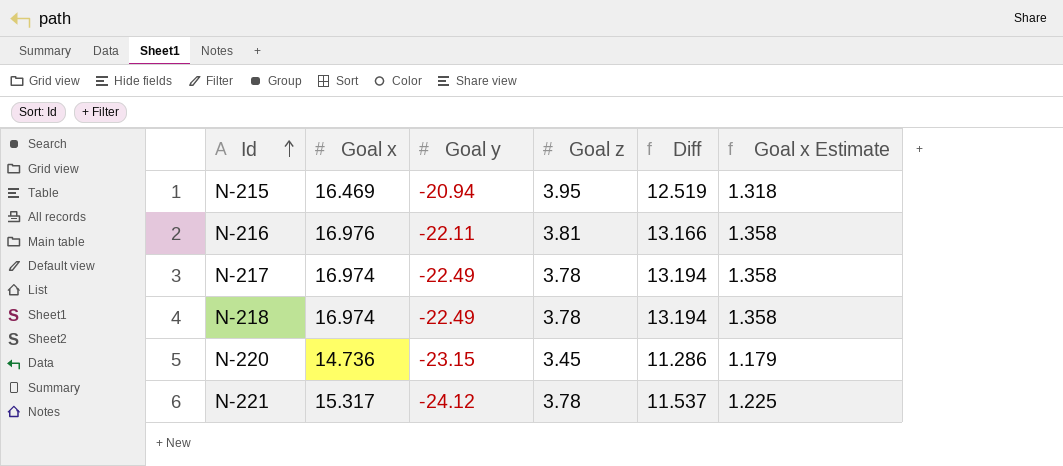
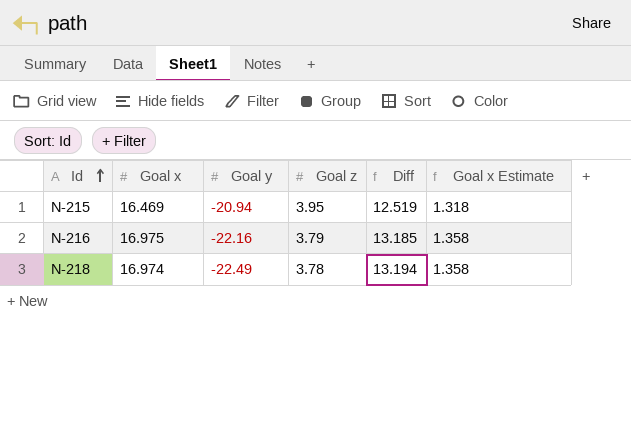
row N-217: 16.974 | -22.49 | 3.78 | 13.194 | 1.358 -> none
row N-220: 14.736 | -23.15 | 3.45 | 11.286 | 1.179 -> none
row N-221: 15.317 | -24.12 | 3.78 | 11.537 | 1.225 -> none
N-216 | Goal x: 16.976 -> 16.975
N-216 | Goal y: -22.11 -> -22.16
N-216 | Goal z: 3.81 -> 3.79
N-216 | Diff: 13.166 -> 13.185

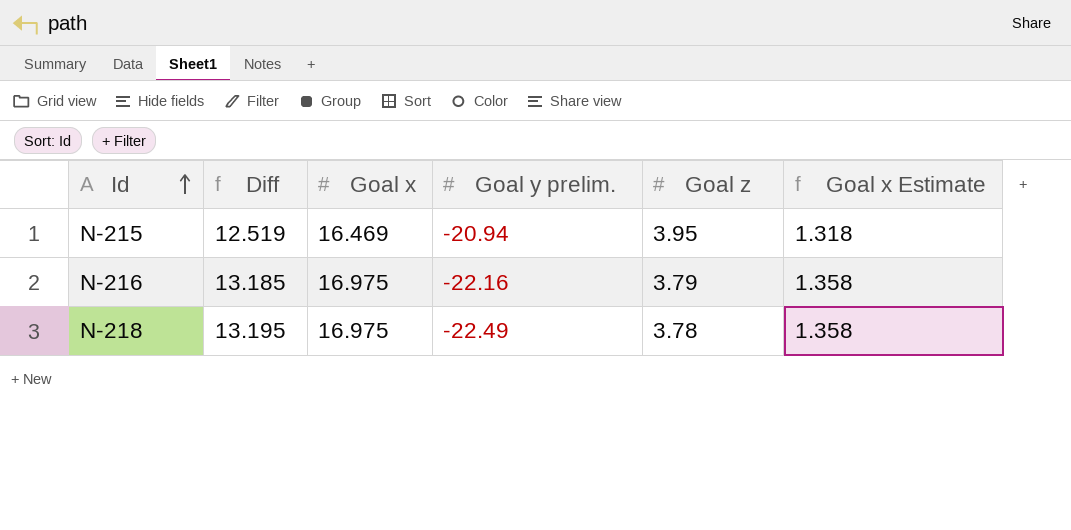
column Diff | position: 5 -> 2
column name: Goal y -> Goal y prelim.
N-218 | Diff: 13.194 -> 13.195
N-218 | Goal x: 16.974 -> 16.975

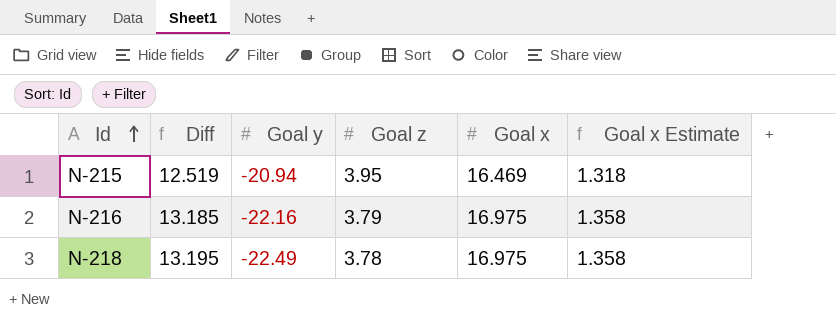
column name: Goal y prelim. -> Goal y
column Goal x | position: 3 -> 5

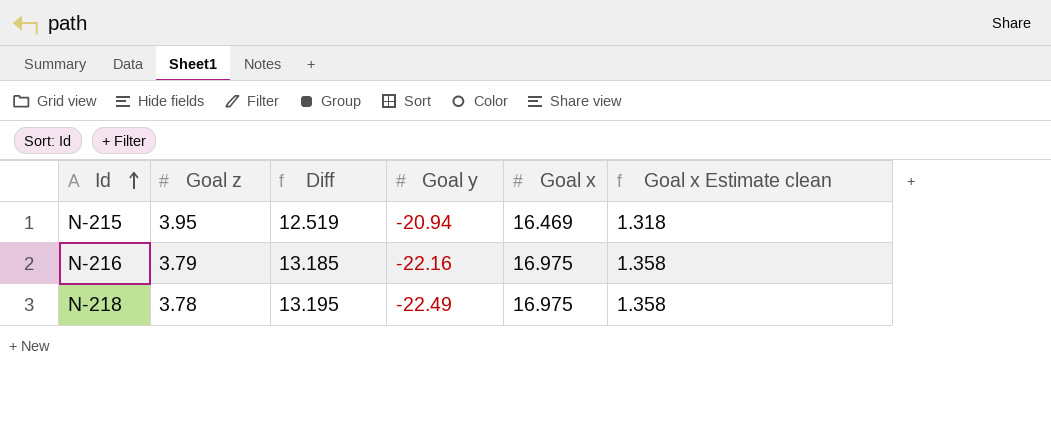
column Goal z | position: 4 -> 2
column name: Goal x Estimate -> Goal x Estimate clean

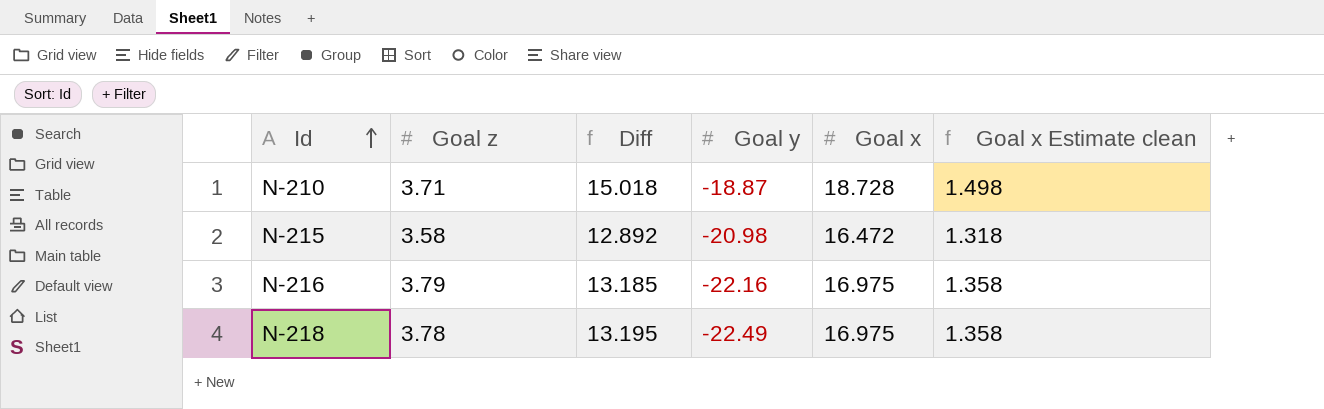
row N-210: none -> 3.71 | 15.018 | -18.87 | 18.728 | 1.498
N-215 | Goal z: 3.95 -> 3.58
N-215 | Diff: 12.519 -> 12.892
N-215 | Goal y: -20.94 -> -20.98
N-215 | Goal x: 16.469 -> 16.472

